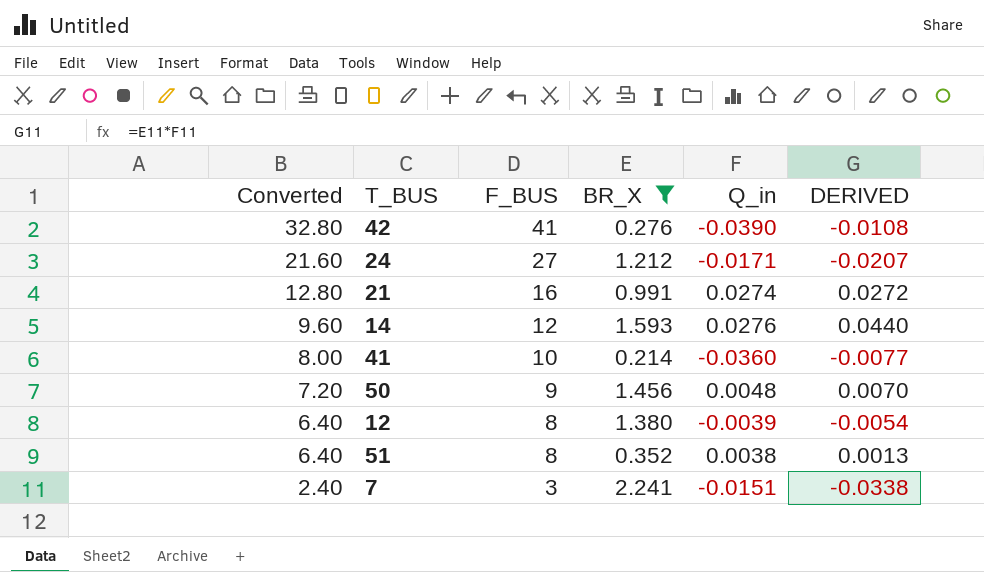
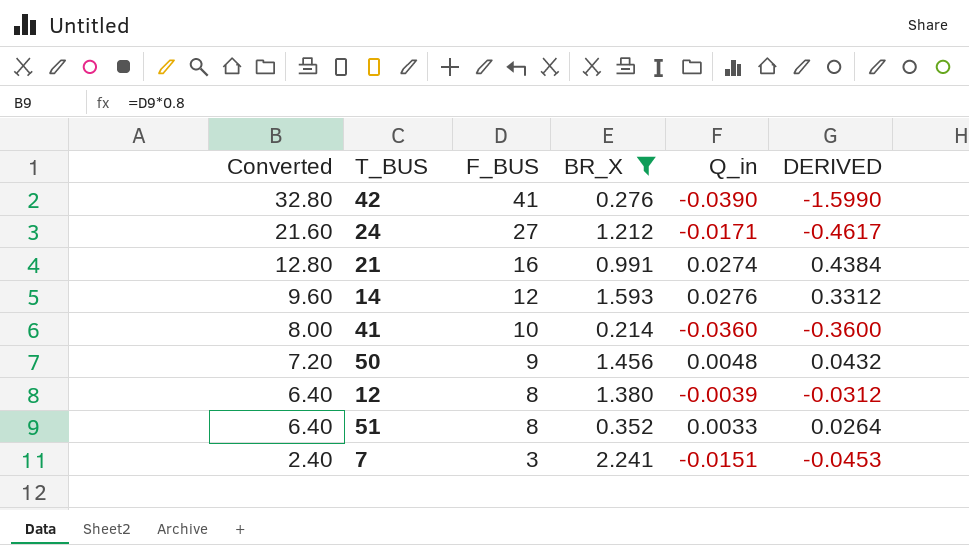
column DERIVED | formula: [BR_X] * [Q_in] -> [F_BUS] * [Q_in]
51 | Q_in: 0.0038 -> 0.0033

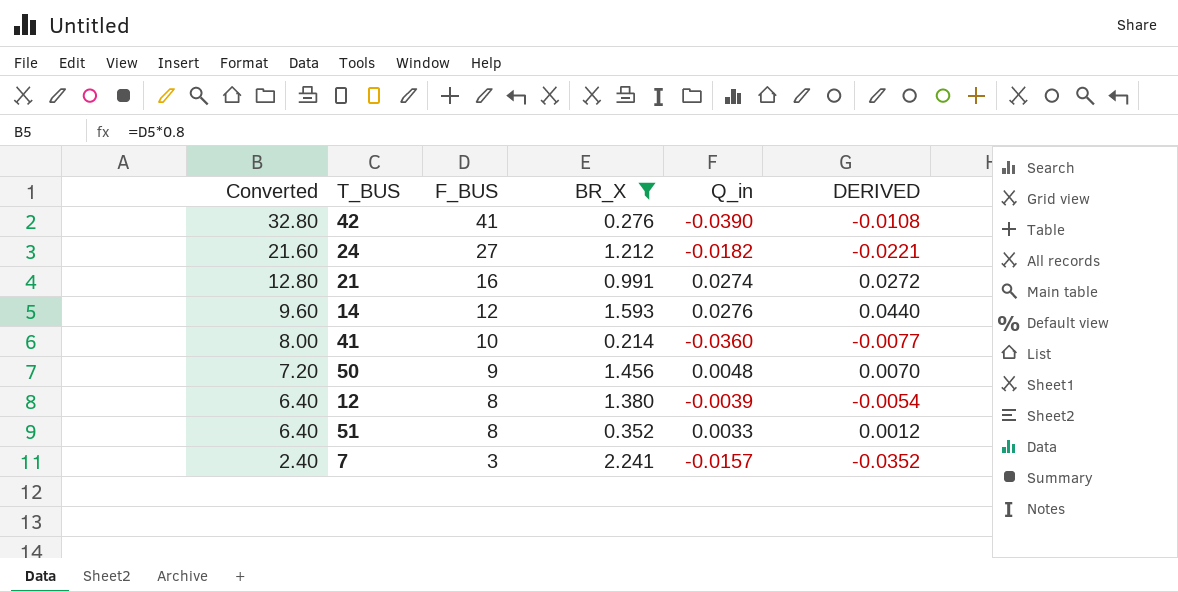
column DERIVED | formula: [F_BUS] * [Q_in] -> [BR_X] * [Q_in]
24 | Q_in: -0.0171 -> -0.0182
7 | Q_in: -0.0151 -> -0.0157

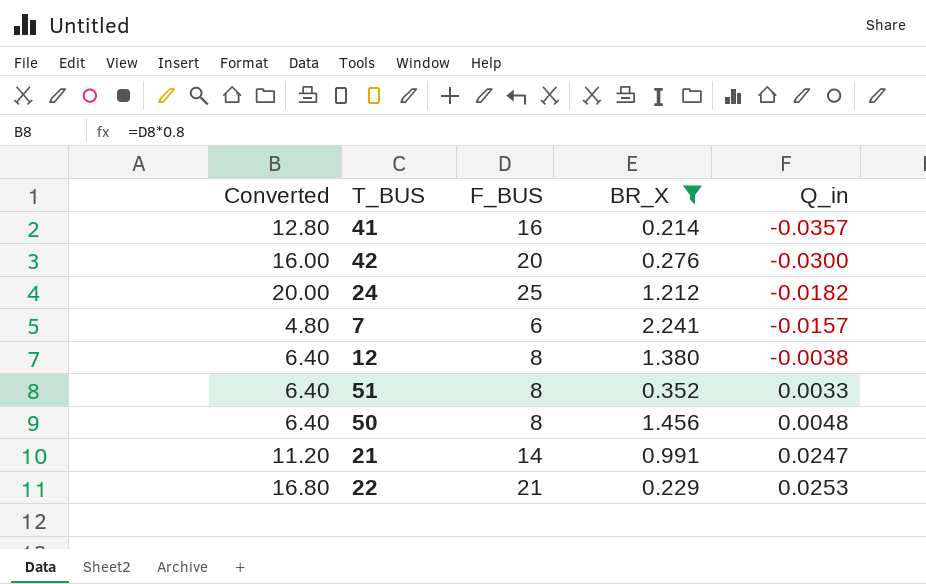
row order: Converted descending -> Q_in ascending
column DERIVED | formula: [BR_X] * [Q_in] -> none
row 14: 9.60 | 12 | 1.593 | 0.0276 | 0.0440 -> none
41 | Converted: 8.00 -> 12.80
41 | F_BUS: 10 -> 16
41 | Q_in: -0.0360 -> -0.0357
42 | Converted: 32.80 -> 16.00
42 | F_BUS: 41 -> 20
42 | Q_in: -0.0390 -> -0.0300
24 | Converted: 21.60 -> 20.00
24 | F_BUS: 27 -> 25
7 | Converted: 2.40 -> 4.80
7 | F_BUS: 3 -> 6
12 | Q_in: -0.0039 -> -0.0038
50 | Converted: 7.20 -> 6.40
50 | F_BUS: 9 -> 8
21 | Converted: 12.80 -> 11.20
21 | F_BUS: 16 -> 14
21 | Q_in: 0.0274 -> 0.0247
row 22: none -> 16.80 | 21 | 0.229 | 0.0253

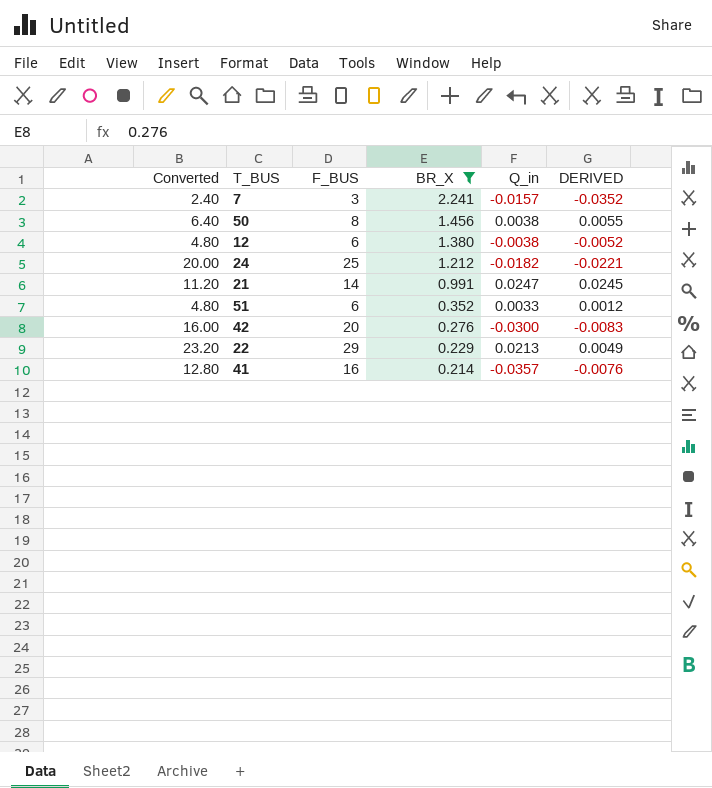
row order: Q_in ascending -> BR_X descending
column DERIVED | formula: none -> [BR_X] * [Q_in]
7 | Converted: 4.80 -> 2.40
7 | F_BUS: 6 -> 3
50 | Q_in: 0.0048 -> 0.0038
12 | Converted: 6.40 -> 4.80
12 | F_BUS: 8 -> 6
51 | Converted: 6.40 -> 4.80
51 | F_BUS: 8 -> 6
22 | Converted: 16.80 -> 23.20
22 | F_BUS: 21 -> 29
22 | Q_in: 0.0253 -> 0.0213

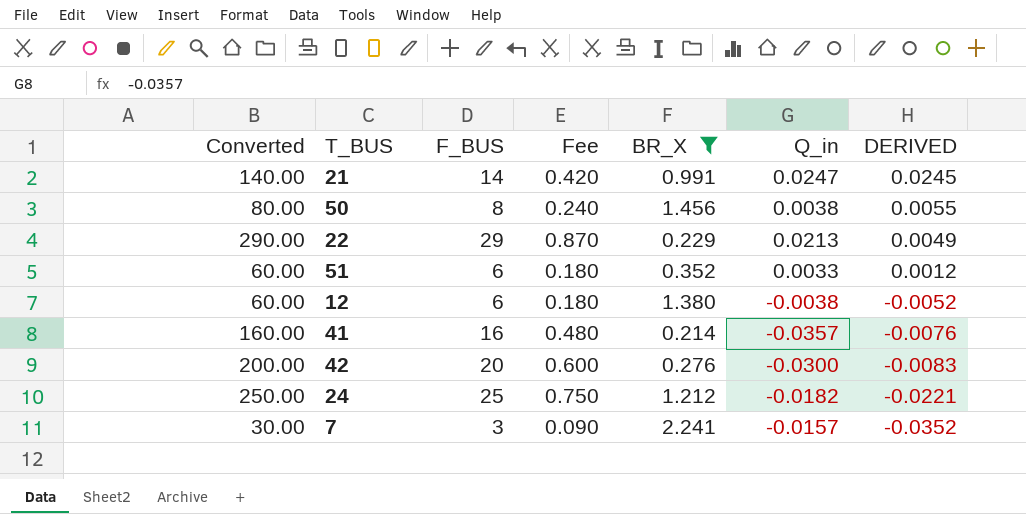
row order: BR_X descending -> DERIVED descending
column Converted | formula: [F_BUS] * 0.8 -> [F_BUS] * 10
column Fee | formula: none -> [F_BUS] * 0.03

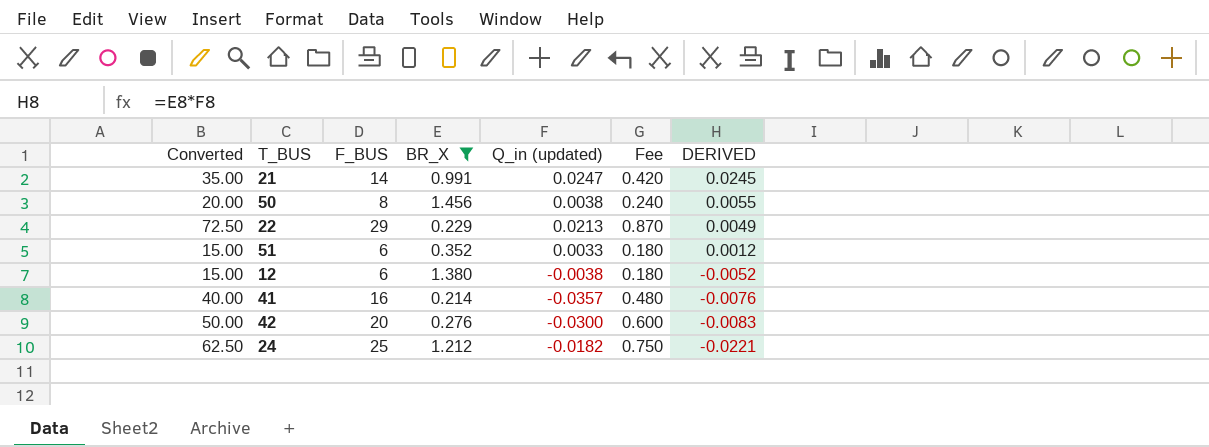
column Converted | formula: [F_BUS] * 10 -> [F_BUS] * 2.5
column name: Q_in -> Q_in (updated)
column Fee | position: 4 -> 6
row 7: 30.00 | 3 | 0.090 | 2.241 | -0.0157 | -0.0352 -> none

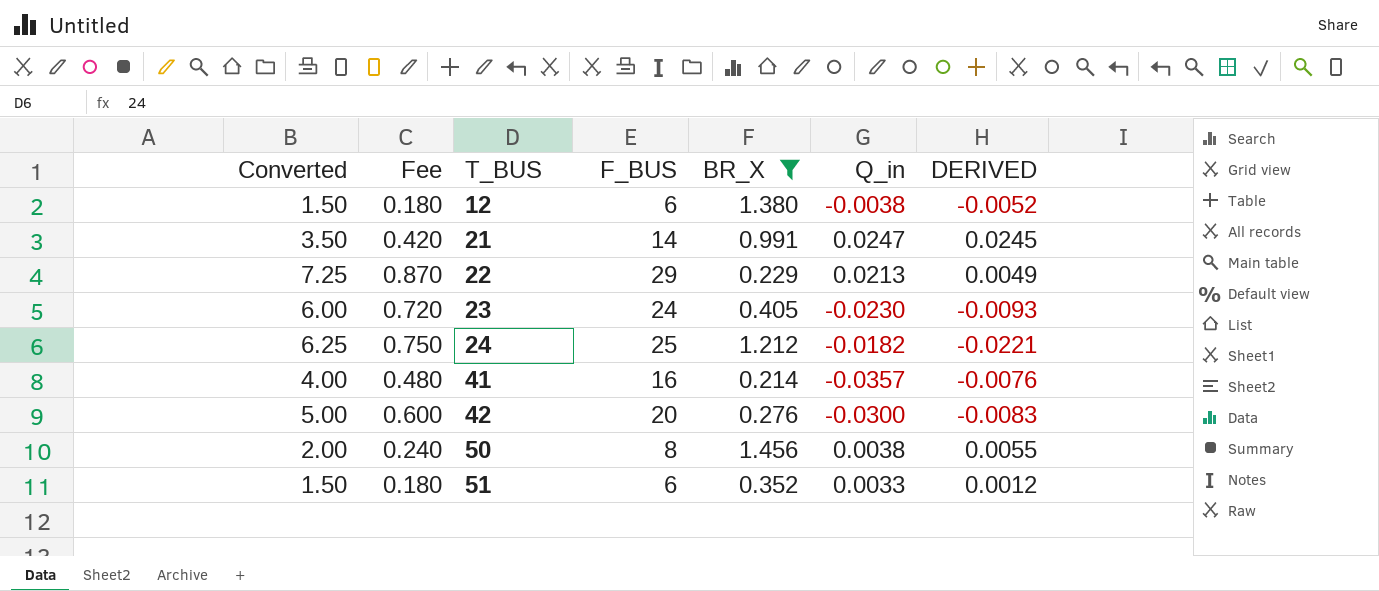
row order: DERIVED descending -> T_BUS ascending
column Converted | formula: [F_BUS] * 2.5 -> [F_BUS] * 0.25
column Fee | position: 6 -> 2
column name: Q_in (updated) -> Q_in
row 23: none -> 6.00 | 0.720 | 24 | 0.405 | -0.0230 | -0.0093

